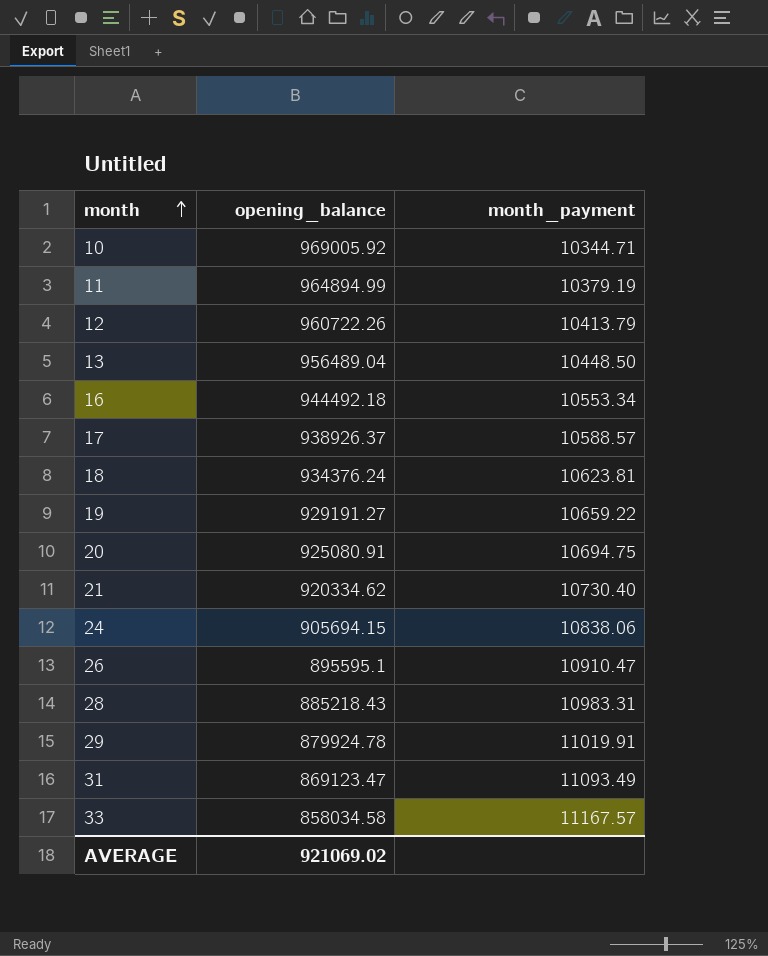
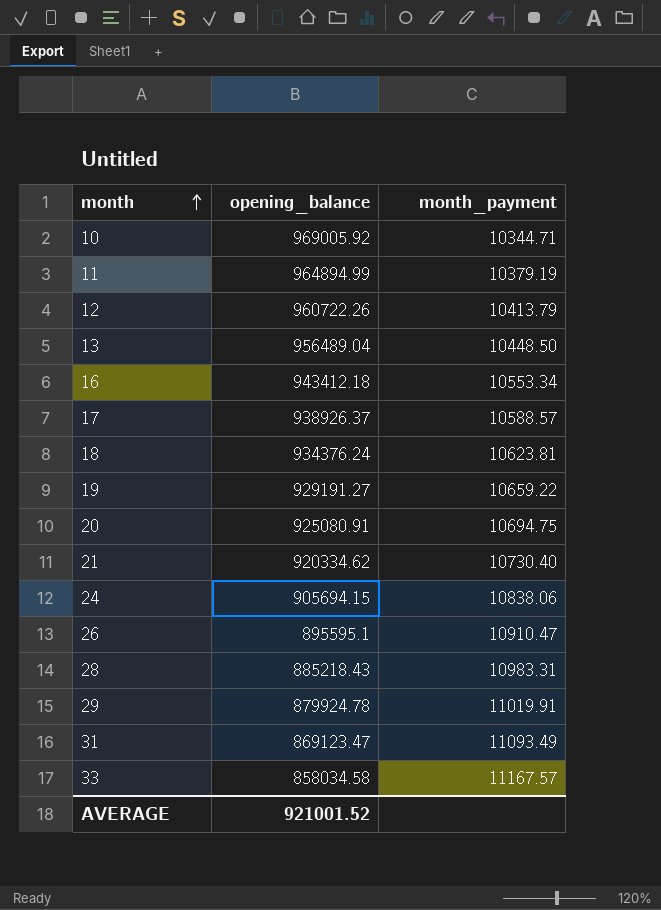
16 | opening_balance: 944492.18 -> 943412.18
AVERAGE | opening_balance: 921069.02 -> 921001.52

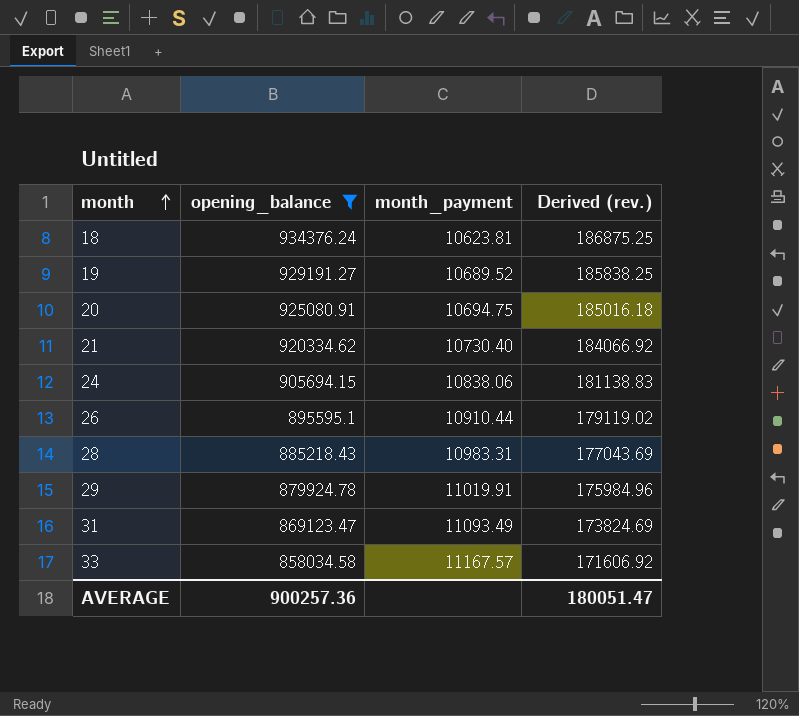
filter: none -> opening_balance <= 934376.24
column Derived (rev.) | formula: none -> [opening_balance] * 0.2
19 | month_payment: 10659.22 -> 10689.52
26 | month_payment: 10910.47 -> 10910.44
AVERAGE | opening_balance: 921001.52 -> 900257.36

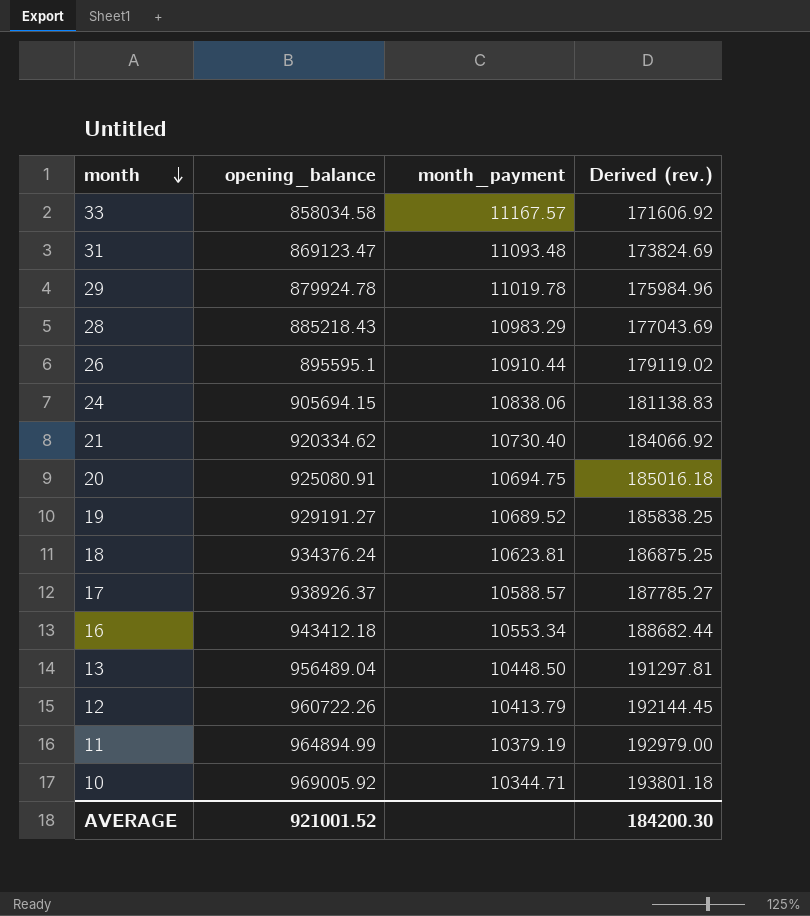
filter: opening_balance <= 934376.24 -> none
row order: month ascending -> month descending
31 | month_payment: 11093.49 -> 11093.48
29 | month_payment: 11019.91 -> 11019.78
28 | month_payment: 10983.31 -> 10983.29
AVERAGE | opening_balance: 900257.36 -> 921001.52
AVERAGE | Derived (rev.): 180051.47 -> 184200.30

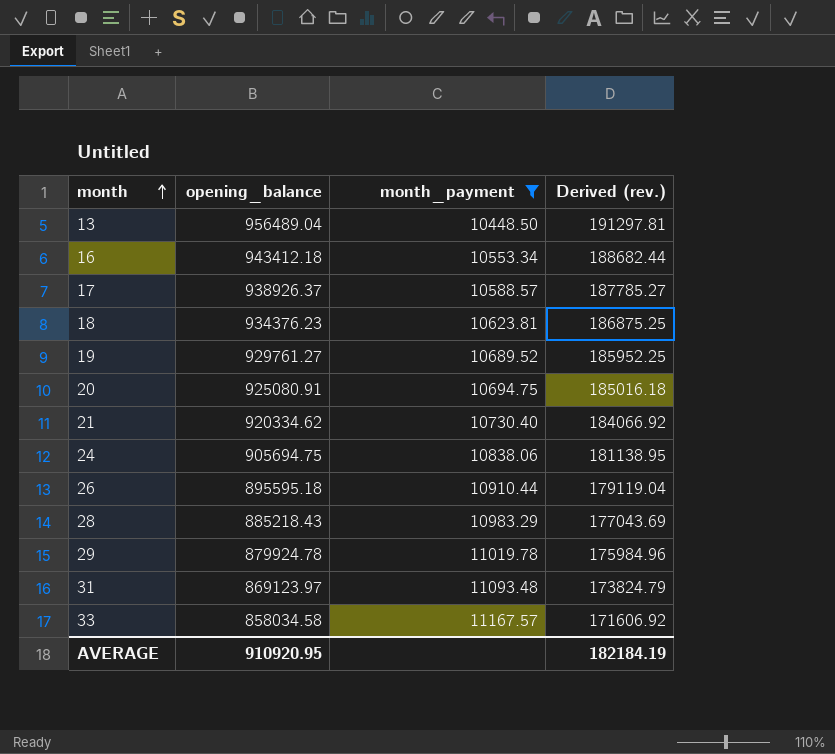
filter: none -> month_payment >= 10448.50
row order: month descending -> month ascending
18 | opening_balance: 934376.24 -> 934376.23
19 | opening_balance: 929191.27 -> 929761.27
19 | Derived (rev.): 185838.25 -> 185952.25
24 | opening_balance: 905694.15 -> 905694.75
24 | Derived (rev.): 181138.83 -> 181138.95
26 | opening_balance: 895595.1 -> 895595.18
26 | Derived (rev.): 179119.02 -> 179119.04
31 | opening_balance: 869123.47 -> 869123.97
31 | Derived (rev.): 173824.69 -> 173824.79
AVERAGE | opening_balance: 921001.52 -> 910920.95
AVERAGE | Derived (rev.): 184200.30 -> 182184.19

